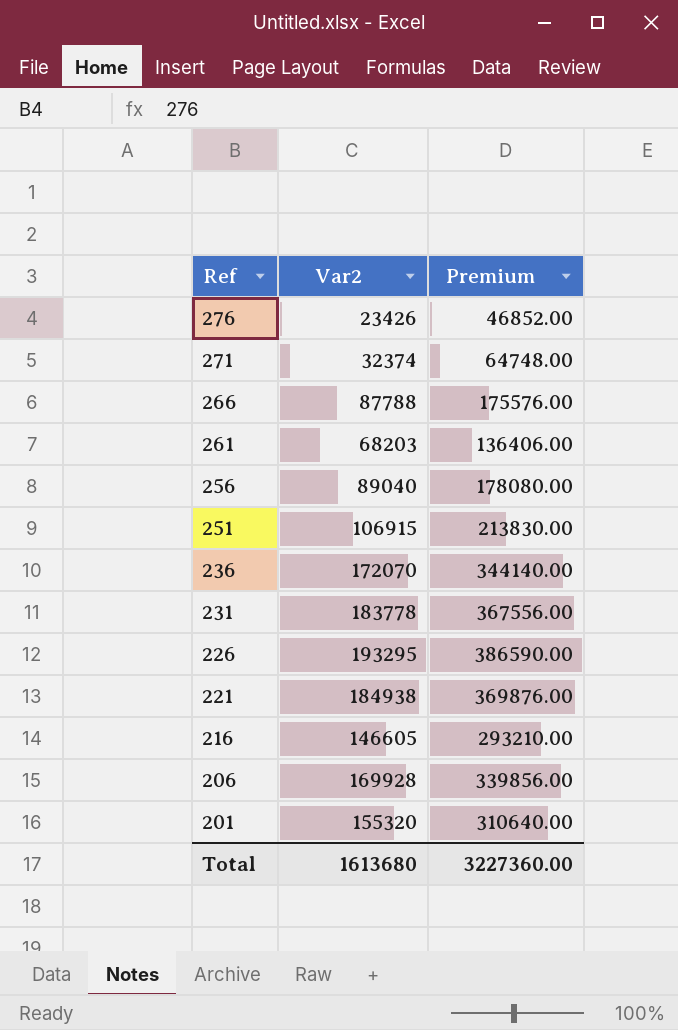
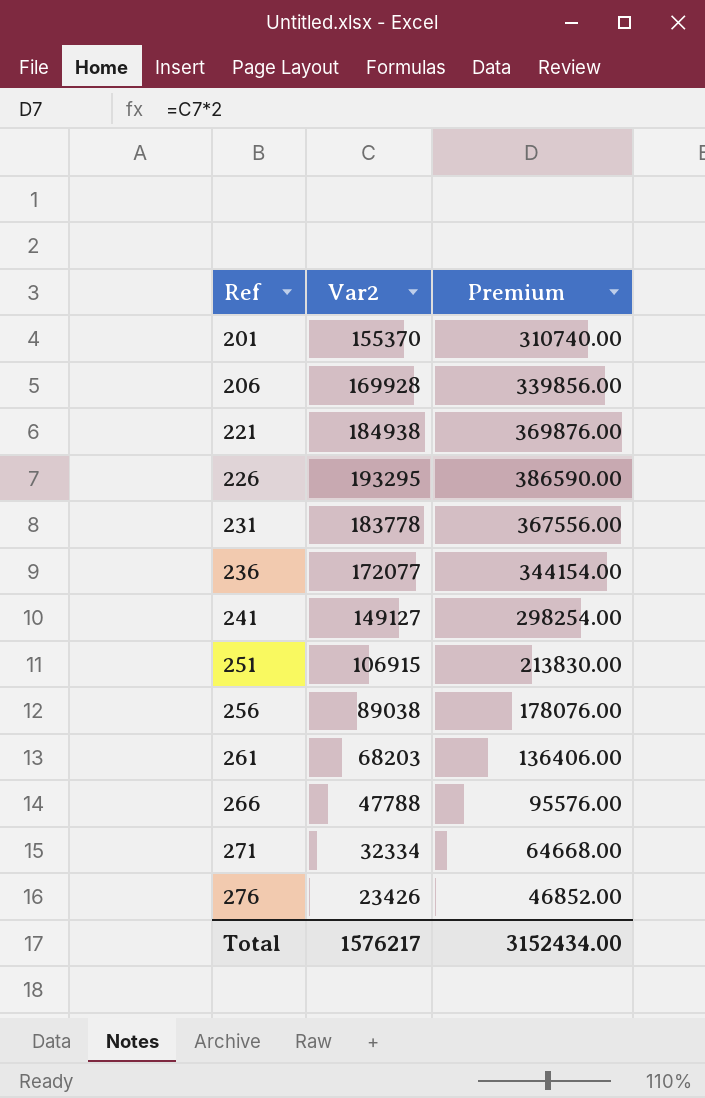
row order: Ref descending -> Ref ascending
row 216: 146605 | 293210.00 -> none
201 | Var2: 155320 -> 155370
201 | Premium: 310640.00 -> 310740.00
236 | Var2: 172070 -> 172077
236 | Premium: 344140.00 -> 344154.00
row 241: none -> 149127 | 298254.00
256 | Var2: 89040 -> 89038
256 | Premium: 178080.00 -> 178076.00
266 | Var2: 87788 -> 47788
266 | Premium: 175576.00 -> 95576.00
271 | Var2: 32374 -> 32334
271 | Premium: 64748.00 -> 64668.00
Total | Var2: 1613680 -> 1576217
Total | Premium: 3227360.00 -> 3152434.00

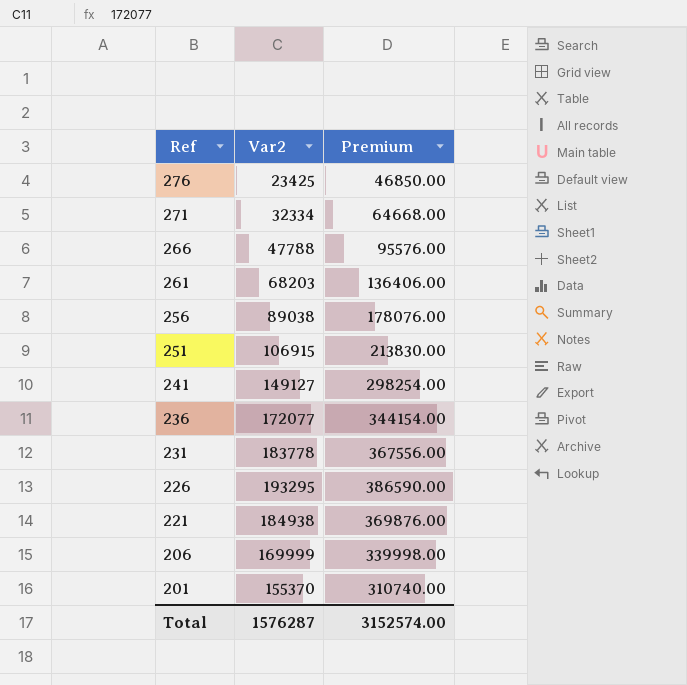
row order: Ref ascending -> Ref descending
276 | Var2: 23426 -> 23425
276 | Premium: 46852.00 -> 46850.00
206 | Var2: 169928 -> 169999
206 | Premium: 339856.00 -> 339998.00
Total | Var2: 1576217 -> 1576287
Total | Premium: 3152434.00 -> 3152574.00

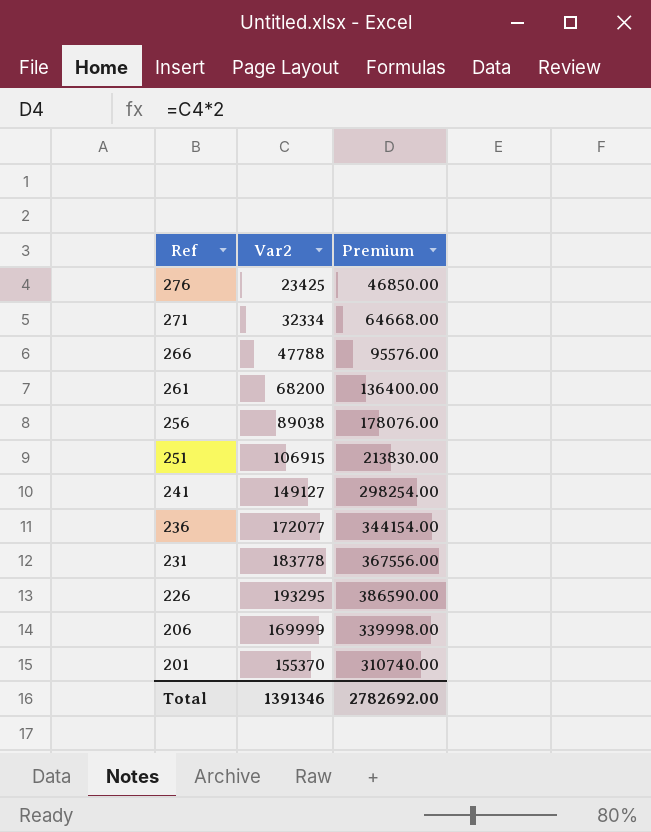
row 221: 184938 | 369876.00 -> none
261 | Var2: 68203 -> 68200
261 | Premium: 136406.00 -> 136400.00
Total | Var2: 1576287 -> 1391346
Total | Premium: 3152574.00 -> 2782692.00

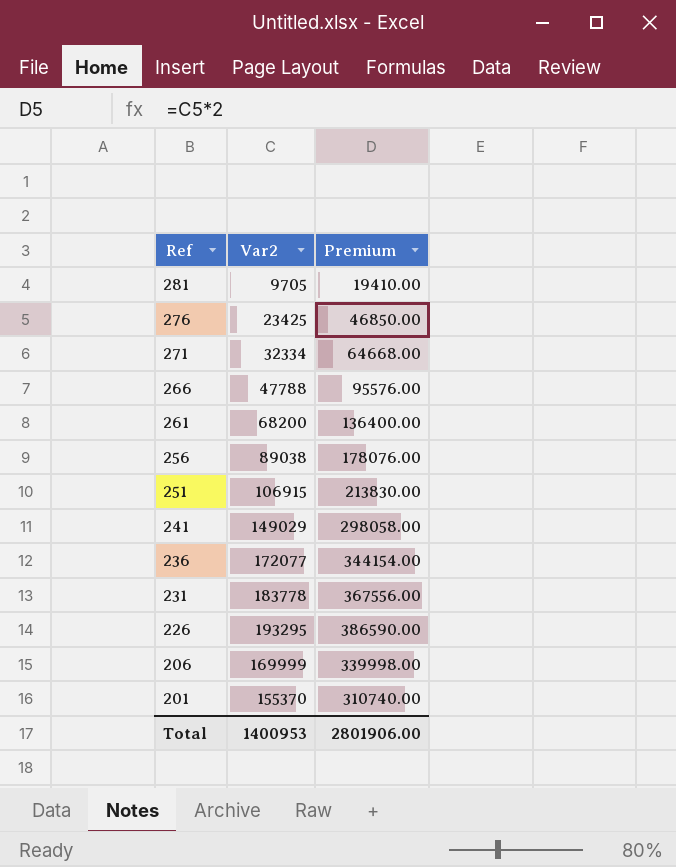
row 281: none -> 9705 | 19410.00
241 | Var2: 149127 -> 149029
241 | Premium: 298254.00 -> 298058.00
Total | Var2: 1391346 -> 1400953
Total | Premium: 2782692.00 -> 2801906.00

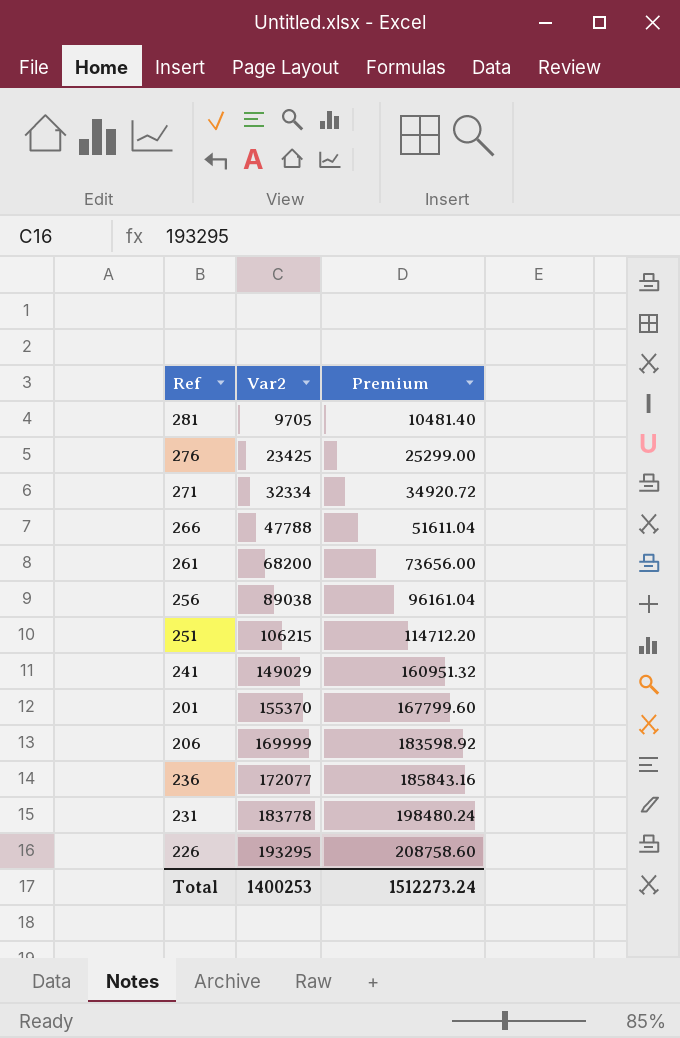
row order: Ref descending -> Var2 ascending
column Premium | formula: [Var2] * 2 -> [Var2] * 1.08
251 | Var2: 106915 -> 106215
Total | Var2: 1400953 -> 1400253
Total | Premium: 2801906.00 -> 1512273.24

